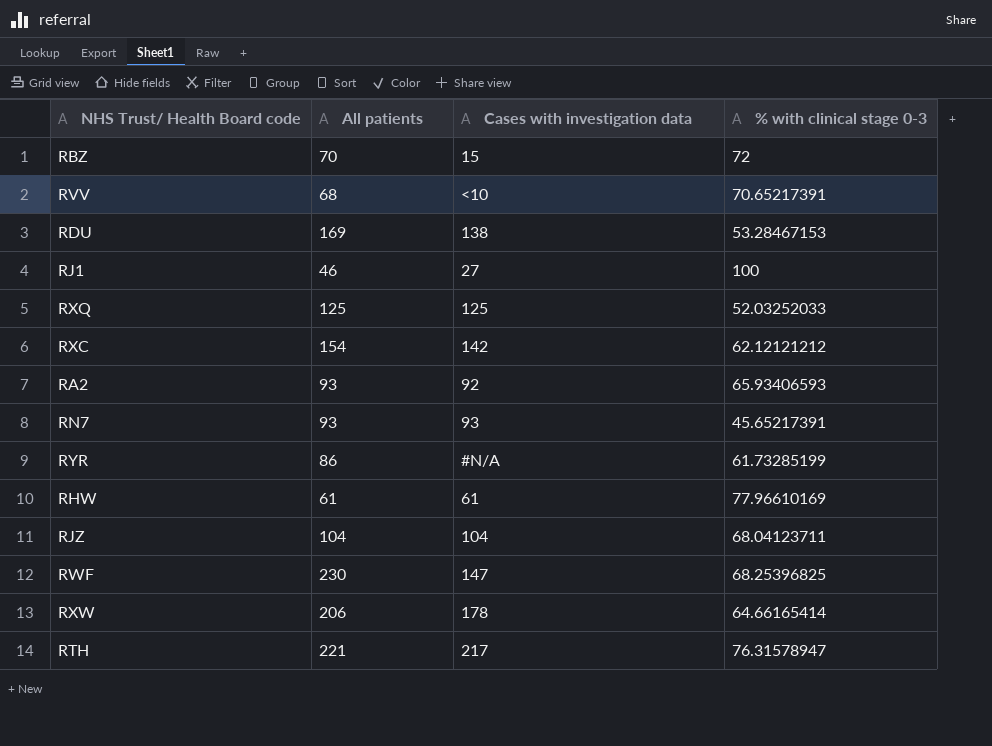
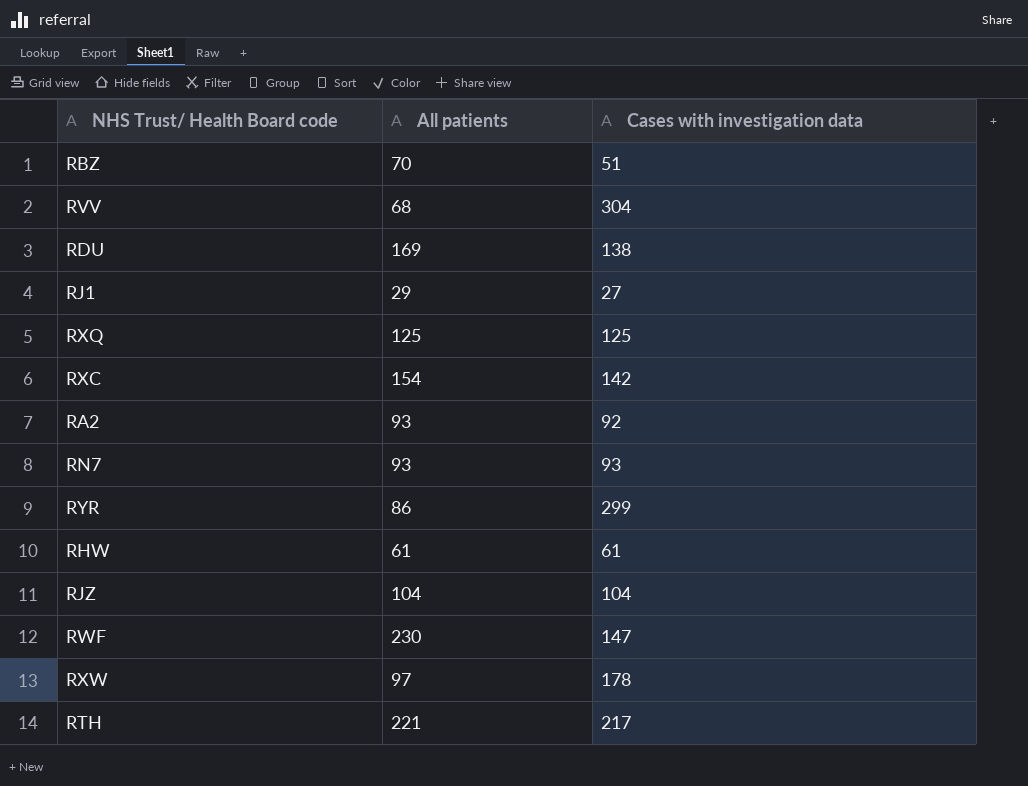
column % with clinical stage 0-3 | position: 4 -> none
RBZ | Cases with investigation data: 15 -> 51
RVV | Cases with investigation data: <10 -> 304
RJ1 | All patients: 46 -> 29
RYR | Cases with investigation data: #N/A -> 299
RXW | All patients: 206 -> 97

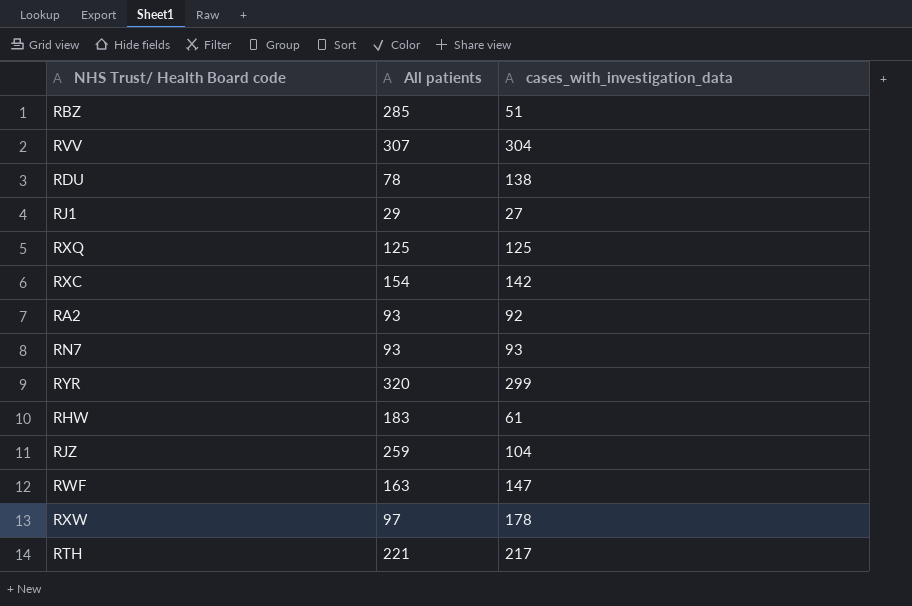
column name: Cases with investigation data -> cases_with_investigation_data
RBZ | All patients: 70 -> 285
RVV | All patients: 68 -> 307
RDU | All patients: 169 -> 78
RYR | All patients: 86 -> 320
RHW | All patients: 61 -> 183
RJZ | All patients: 104 -> 259
RWF | All patients: 230 -> 163

